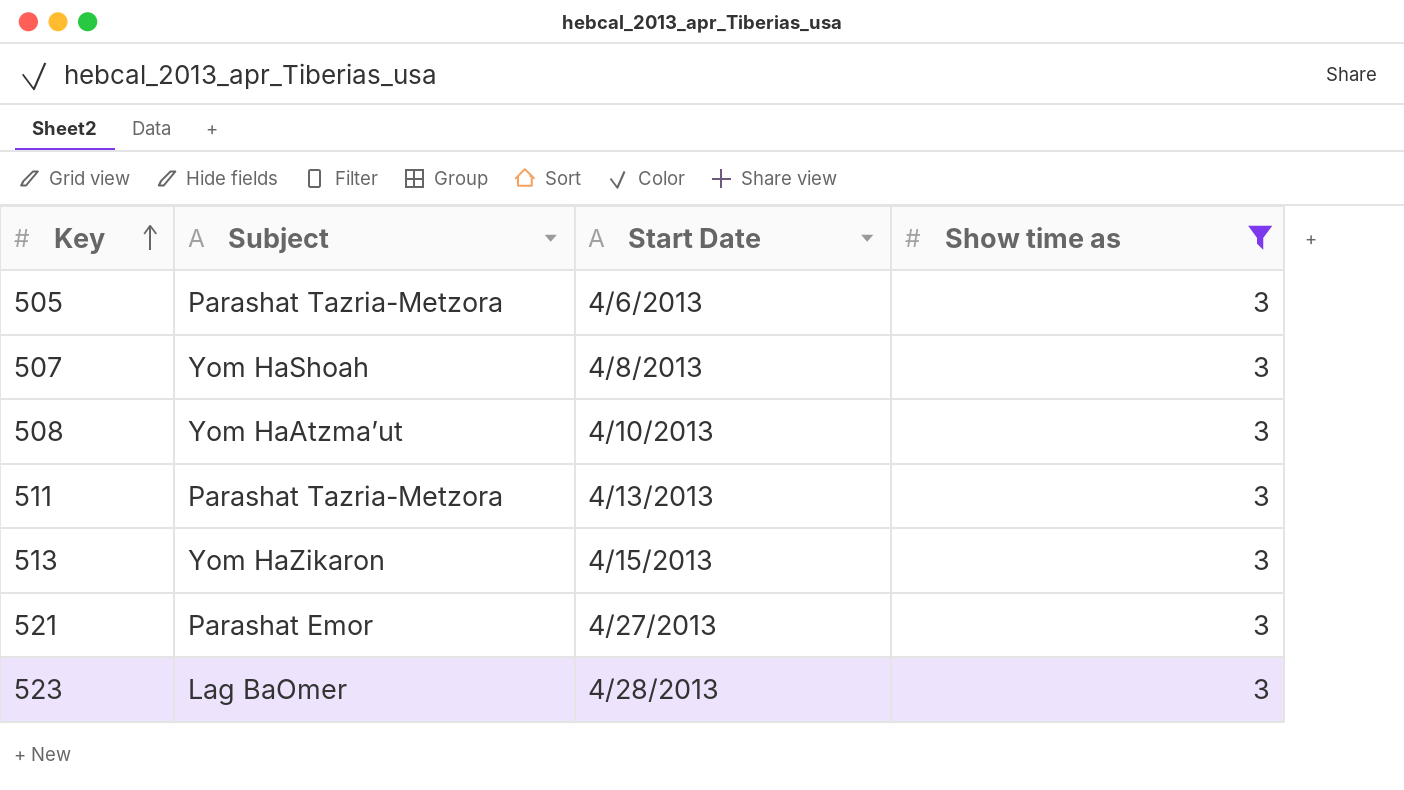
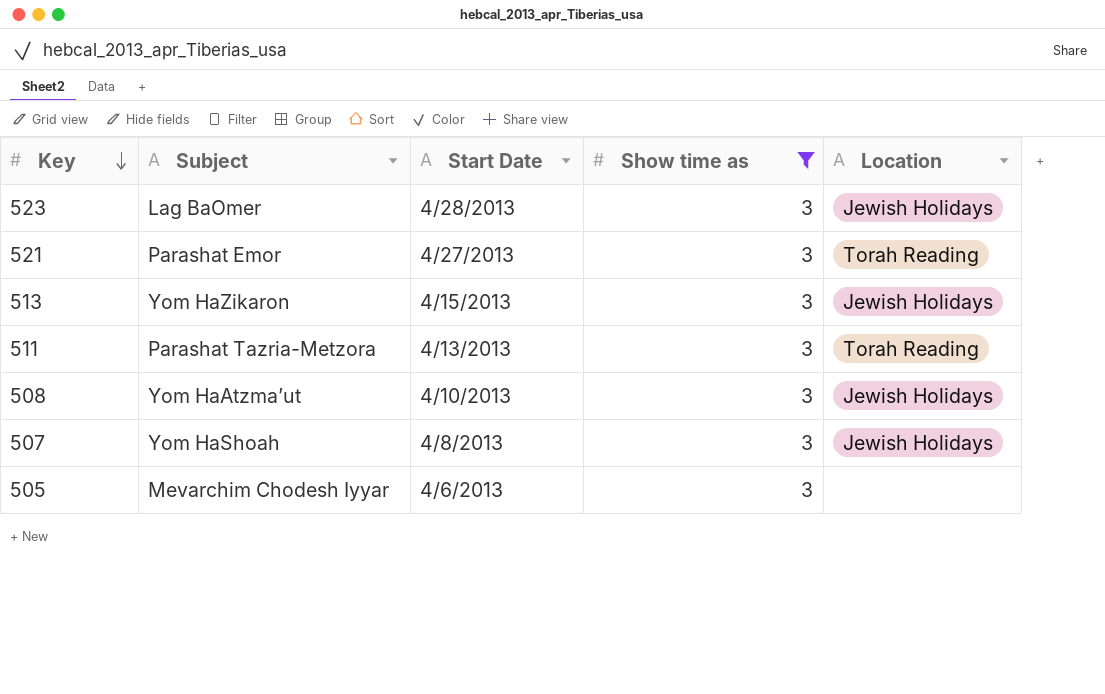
row order: Key ascending -> Key descending
column Location | position: none -> 5
505 | Subject: Parashat Tazria-Metzora -> Mevarchim Chodesh Iyyar

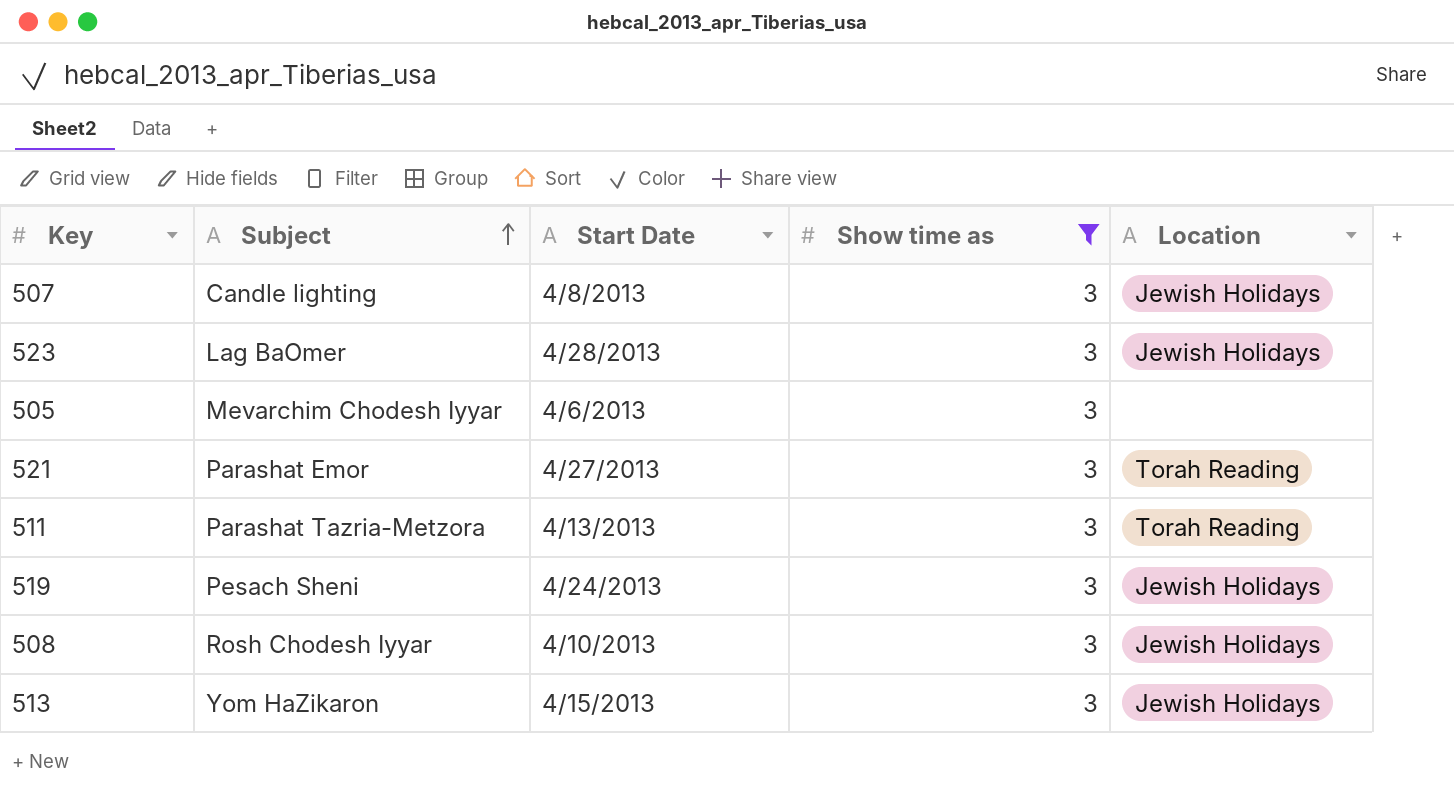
row order: Key descending -> Subject ascending
507 | Subject: Yom HaShoah -> Candle lighting
row 519: none -> Pesach Sheni | 4/24/2013 | 3 | Jewish Holidays
508 | Subject: Yom HaAtzma’ut -> Rosh Chodesh Iyyar

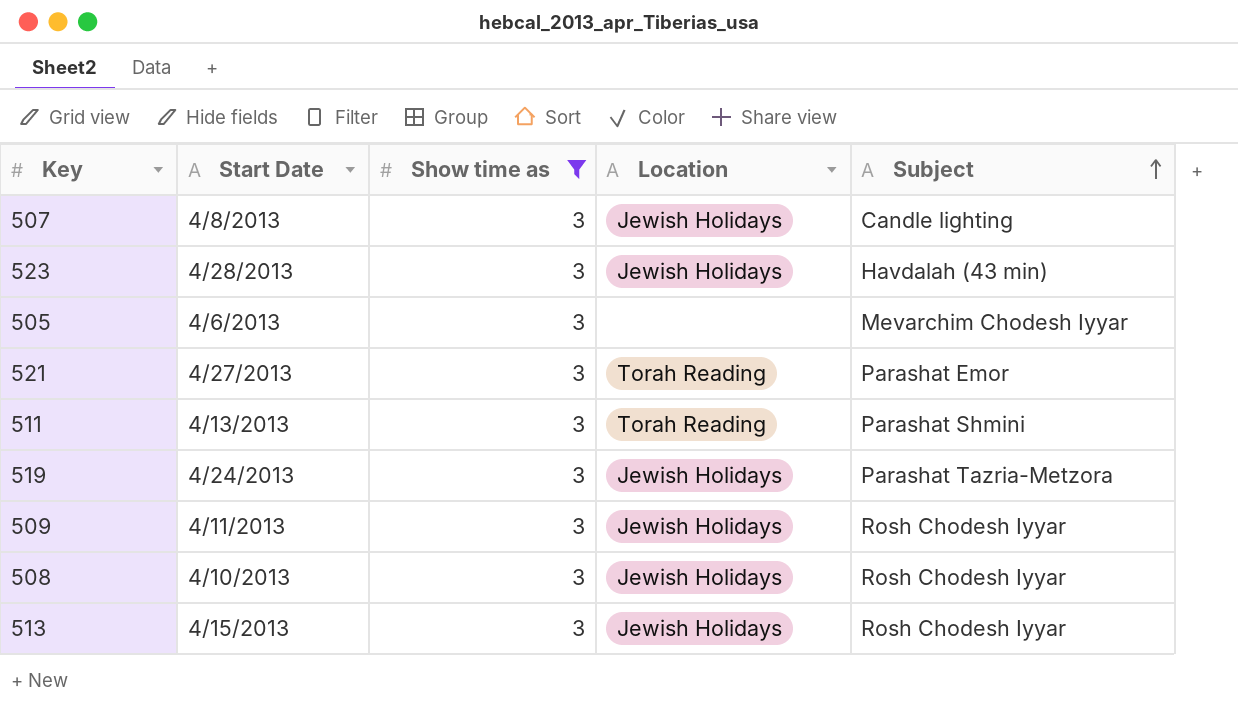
column Subject | position: 2 -> 5
523 | Subject: Lag BaOmer -> Havdalah (43 min)
511 | Subject: Parashat Tazria-Metzora -> Parashat Shmini
519 | Subject: Pesach Sheni -> Parashat Tazria-Metzora
row 509: none -> 4/11/2013 | 3 | Jewish Holidays | Rosh Chodesh Iyyar
513 | Subject: Yom HaZikaron -> Rosh Chodesh Iyyar

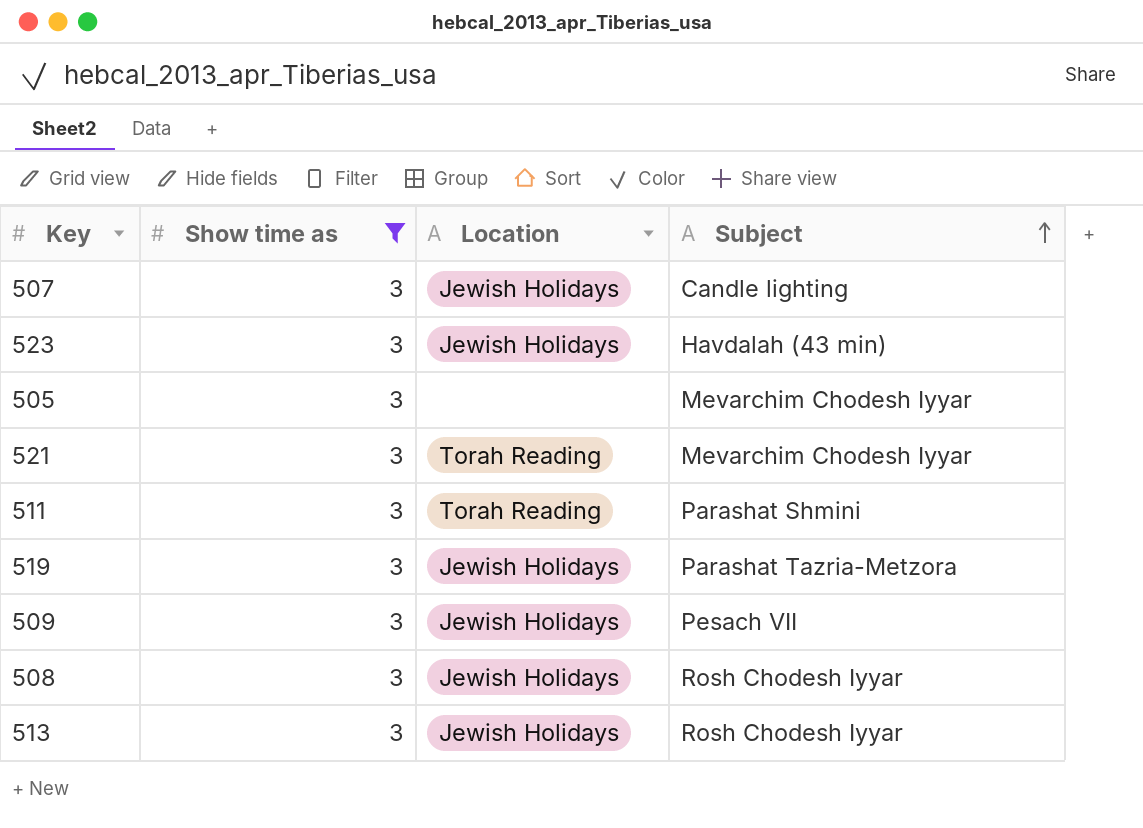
column Start Date | position: 2 -> none
521 | Subject: Parashat Emor -> Mevarchim Chodesh Iyyar
509 | Subject: Rosh Chodesh Iyyar -> Pesach VII

